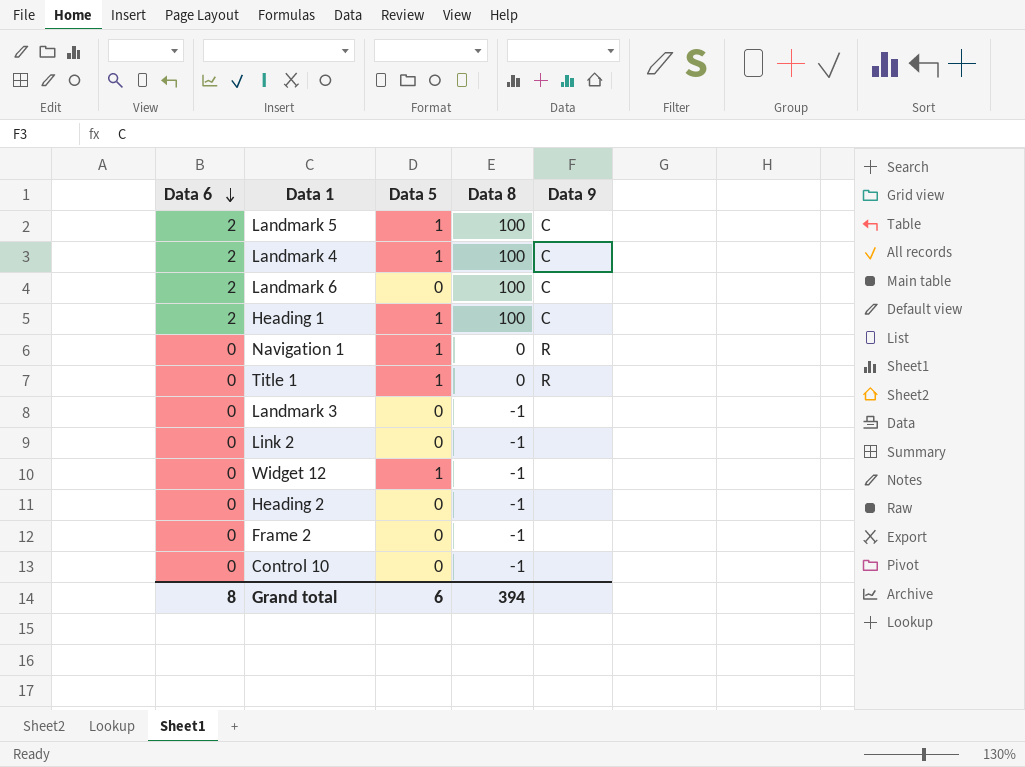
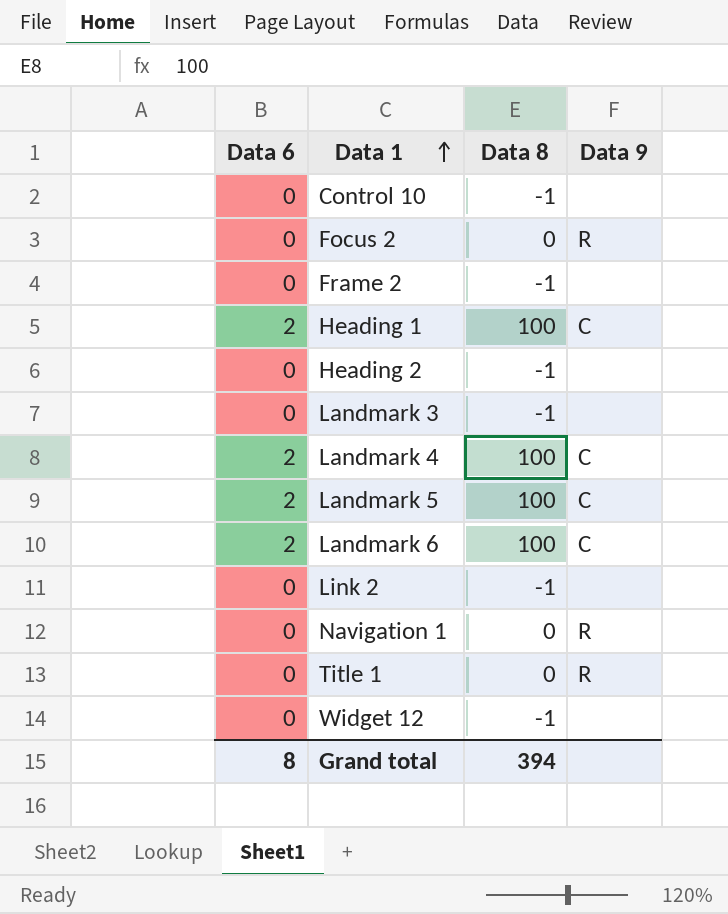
row order: Data 6 descending -> Data 1 ascending
column Data 5 | position: 3 -> none
row Focus 2: none -> 0 | 0 | R

